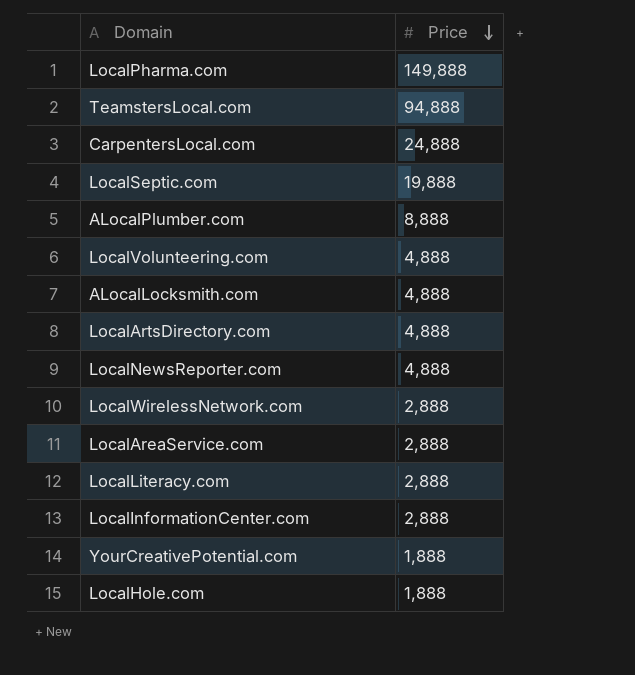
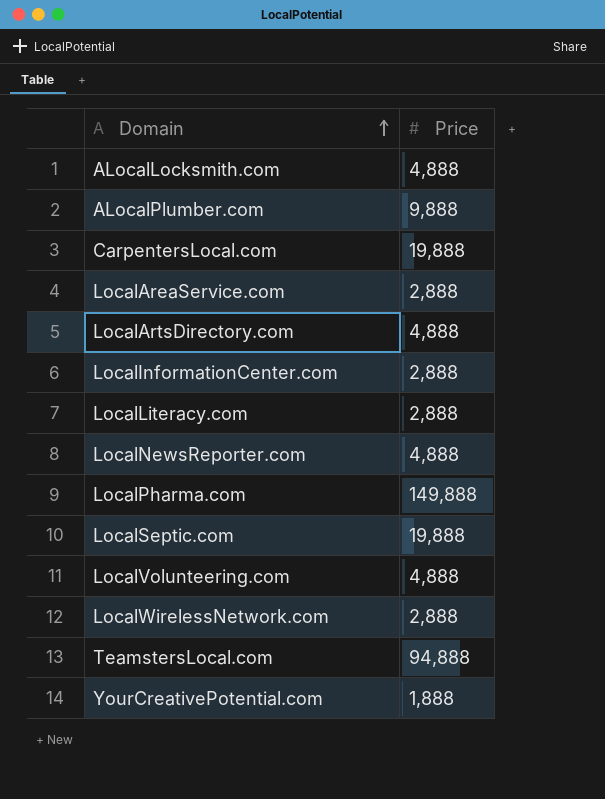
row order: Price descending -> Domain ascending
row LocalHole.com: 1,888 -> none
ALocalPlumber.com | Price: 8,888 -> 9,888
CarpentersLocal.com | Price: 24,888 -> 19,888

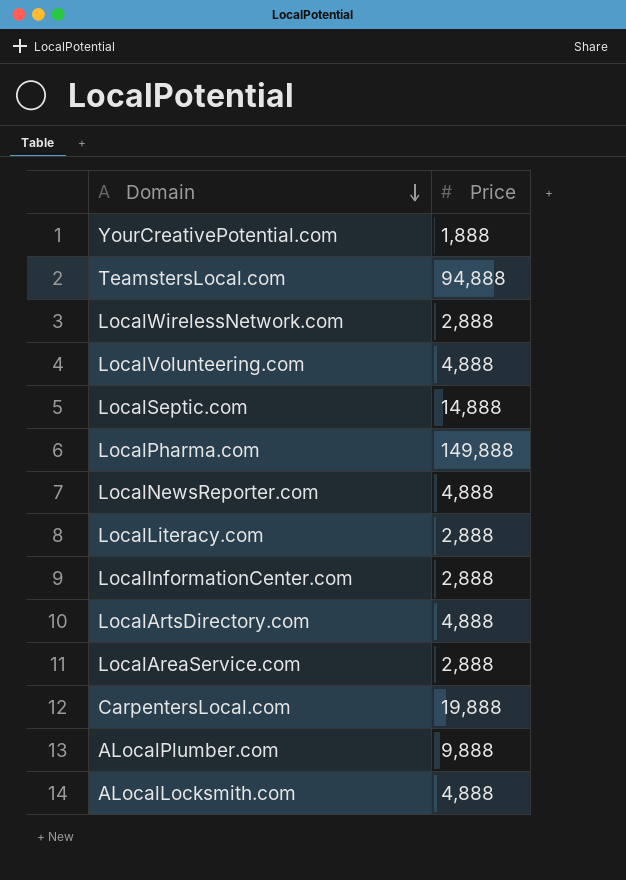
row order: Domain ascending -> Domain descending
LocalSeptic.com | Price: 19,888 -> 14,888

